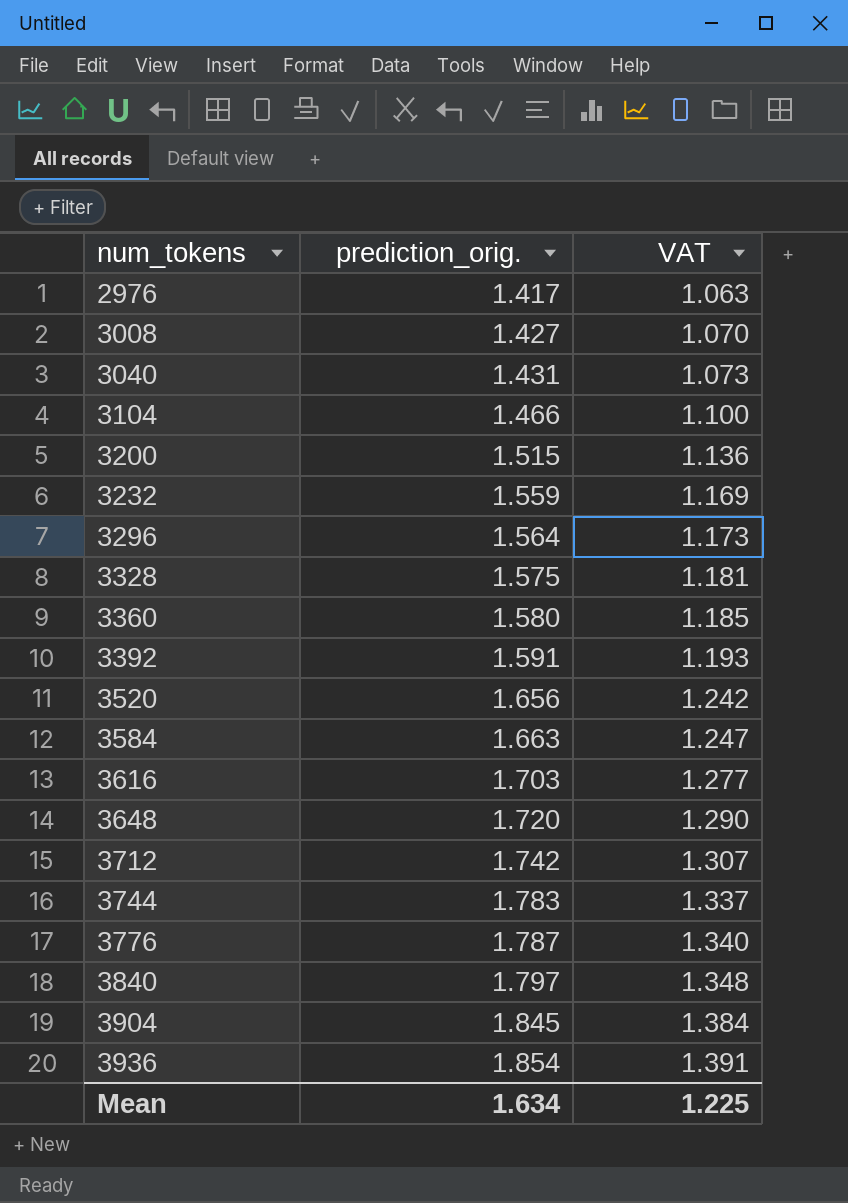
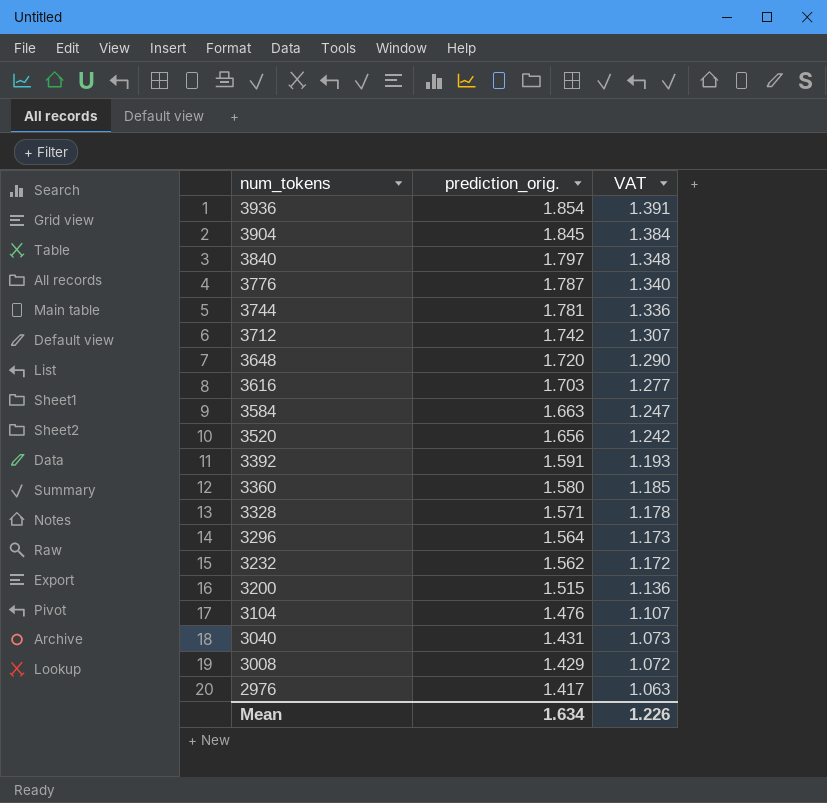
row order: num_tokens ascending -> num_tokens descending
3744 | prediction_orig.: 1.783 -> 1.781
3744 | VAT: 1.337 -> 1.336
3328 | prediction_orig.: 1.575 -> 1.571
3328 | VAT: 1.181 -> 1.178
3232 | prediction_orig.: 1.559 -> 1.562
3232 | VAT: 1.169 -> 1.172
3104 | prediction_orig.: 1.466 -> 1.476
3104 | VAT: 1.100 -> 1.107
3008 | prediction_orig.: 1.427 -> 1.429
3008 | VAT: 1.070 -> 1.072
Mean | VAT: 1.225 -> 1.226

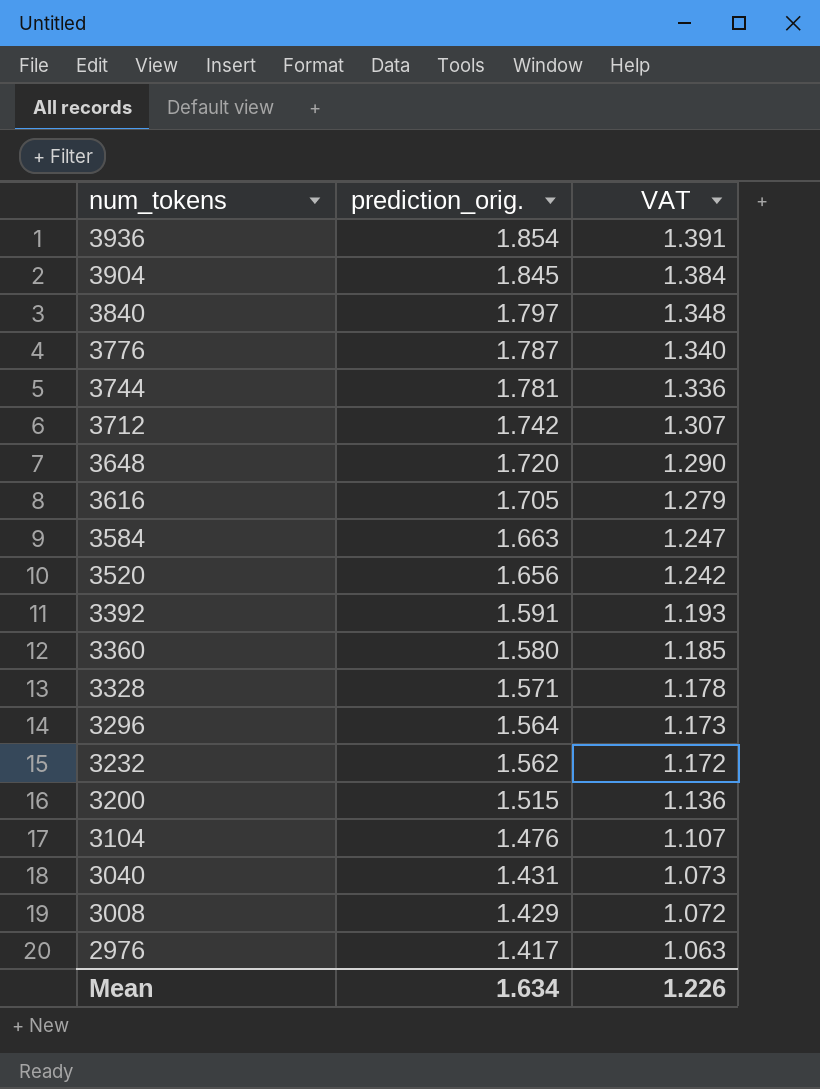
3616 | prediction_orig.: 1.703 -> 1.705
3616 | VAT: 1.277 -> 1.279

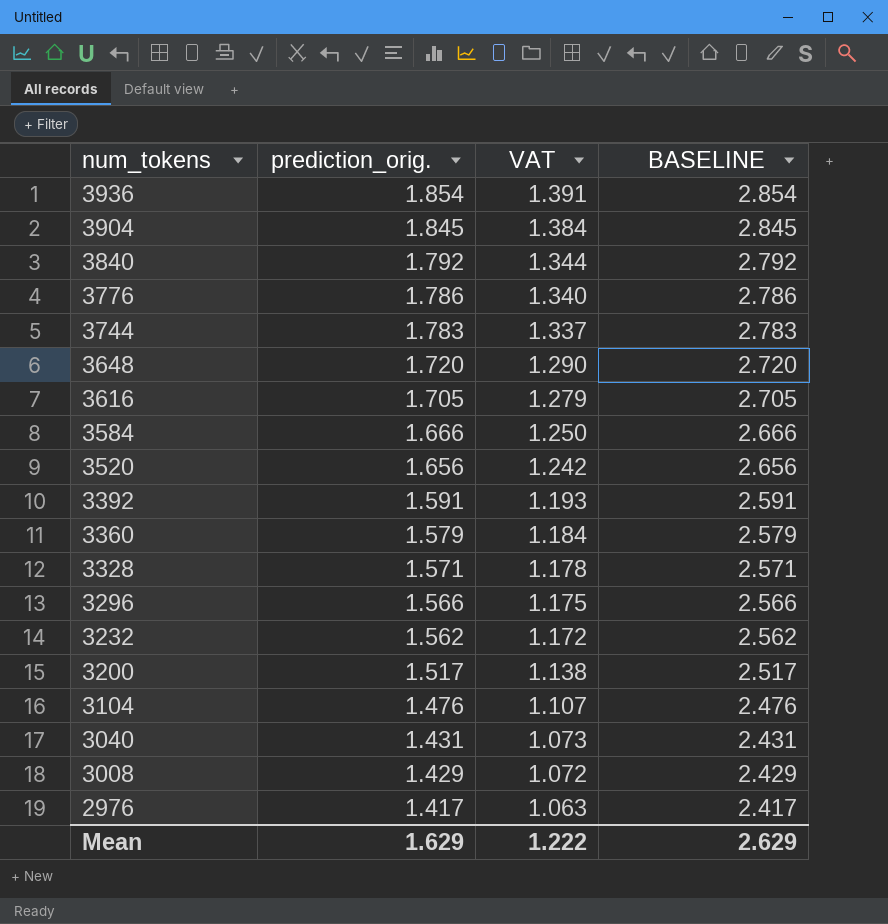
column BASELINE | formula: none -> [prediction_orig.] + 1
row 3712: 1.742 | 1.307 -> none
3840 | prediction_orig.: 1.797 -> 1.792
3840 | VAT: 1.348 -> 1.344
3776 | prediction_orig.: 1.787 -> 1.786
3744 | prediction_orig.: 1.781 -> 1.783
3744 | VAT: 1.336 -> 1.337
3584 | prediction_orig.: 1.663 -> 1.666
3584 | VAT: 1.247 -> 1.250
3360 | prediction_orig.: 1.580 -> 1.579
3360 | VAT: 1.185 -> 1.184
3296 | prediction_orig.: 1.564 -> 1.566
3296 | VAT: 1.173 -> 1.175
3200 | prediction_orig.: 1.515 -> 1.517
3200 | VAT: 1.136 -> 1.138
Mean | prediction_orig.: 1.634 -> 1.629
Mean | VAT: 1.226 -> 1.222

